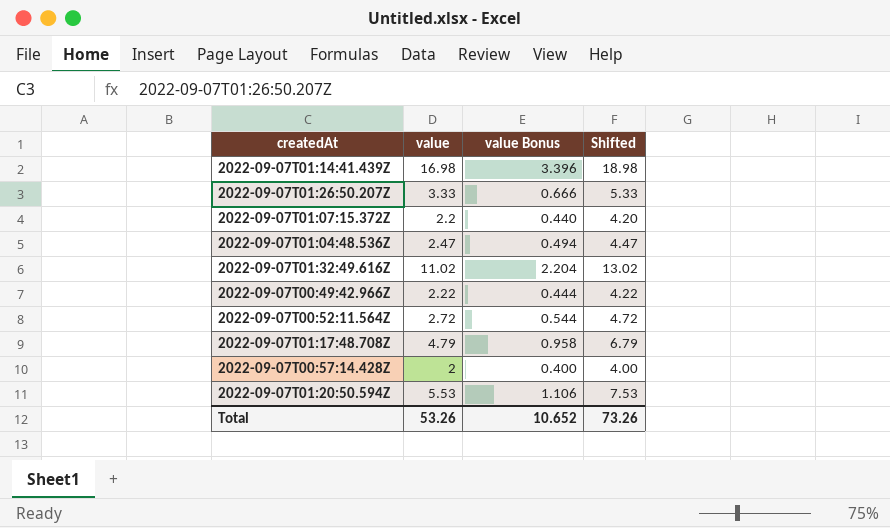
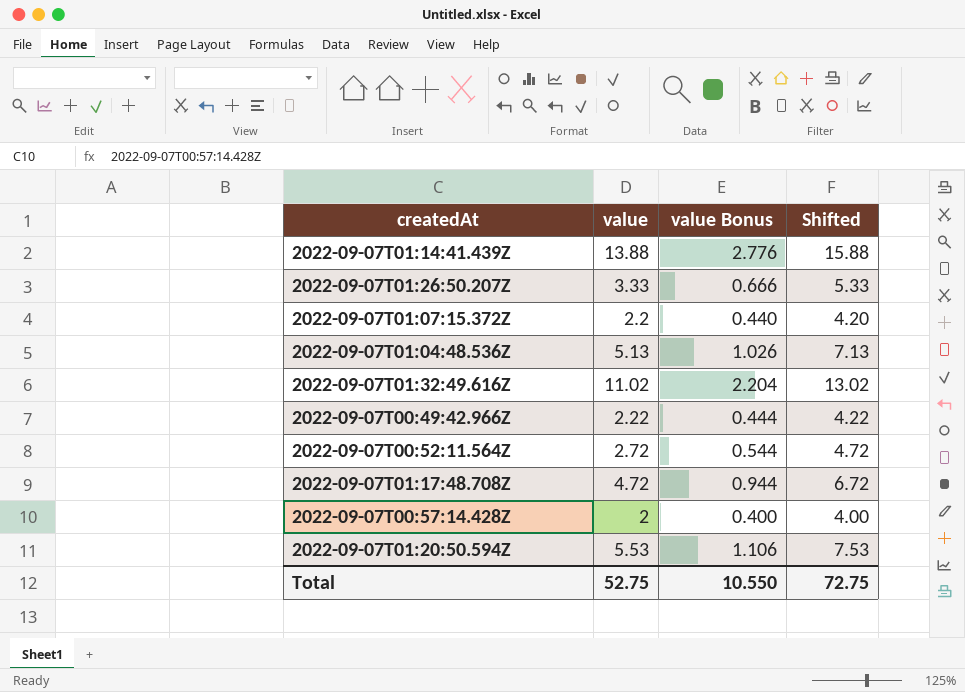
2022-09-07T01:14:41.439Z | value: 16.98 -> 13.88
2022-09-07T01:14:41.439Z | value Bonus: 3.396 -> 2.776
2022-09-07T01:14:41.439Z | Shifted: 18.98 -> 15.88
2022-09-07T01:04:48.536Z | value: 2.47 -> 5.13
2022-09-07T01:04:48.536Z | value Bonus: 0.494 -> 1.026
2022-09-07T01:04:48.536Z | Shifted: 4.47 -> 7.13
2022-09-07T01:17:48.708Z | value: 4.79 -> 4.72
2022-09-07T01:17:48.708Z | value Bonus: 0.958 -> 0.944
2022-09-07T01:17:48.708Z | Shifted: 6.79 -> 6.72
Total | value: 53.26 -> 52.75
Total | value Bonus: 10.652 -> 10.550
Total | Shifted: 73.26 -> 72.75

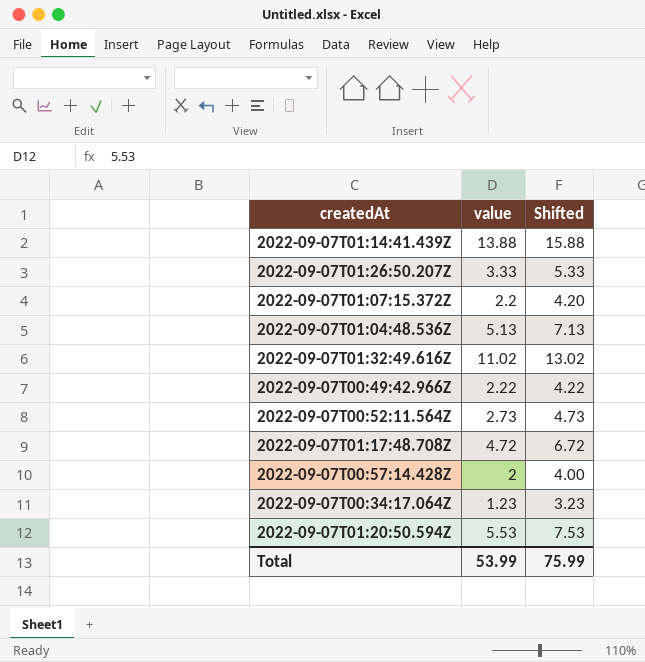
column value Bonus | formula: [value] * 0.2 -> none
2022-09-07T00:52:11.564Z | value: 2.72 -> 2.73
2022-09-07T00:52:11.564Z | Shifted: 4.72 -> 4.73
row 2022-09-07T00:34:17.064Z: none -> 1.23 | 3.23
Total | value: 52.75 -> 53.99
Total | Shifted: 72.75 -> 75.99

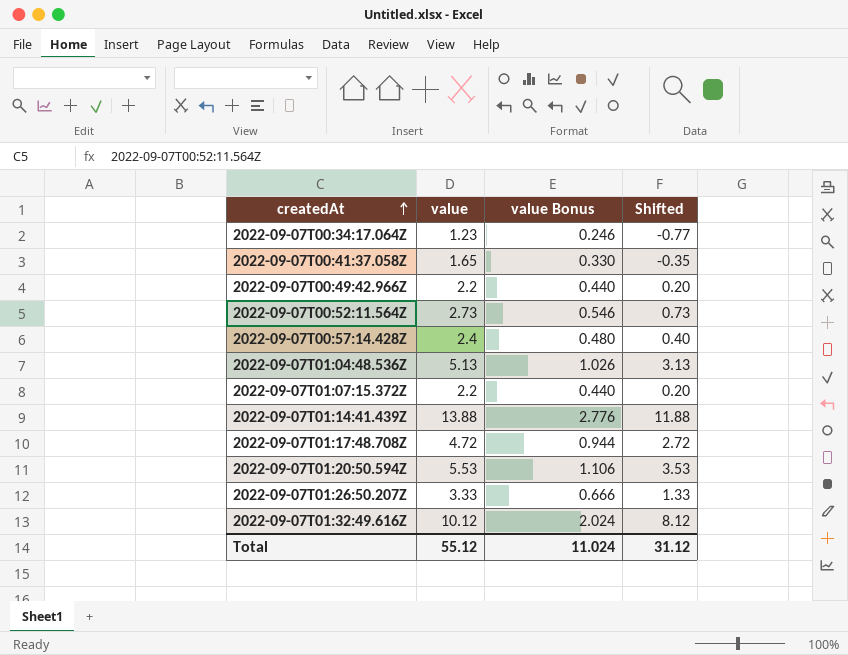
row order: none -> createdAt ascending
column value Bonus | formula: none -> [value] * 0.2
column Shifted | formula: [value] + 2 -> [value] - 2
row 2022-09-07T00:41:37.058Z: none -> 1.65 | 0.330 | -0.35
2022-09-07T00:49:42.966Z | value: 2.22 -> 2.2
2022-09-07T00:57:14.428Z | value: 2 -> 2.4
2022-09-07T01:32:49.616Z | value: 11.02 -> 10.12
Total | value: 53.99 -> 55.12
Total | Shifted: 75.99 -> 31.12

